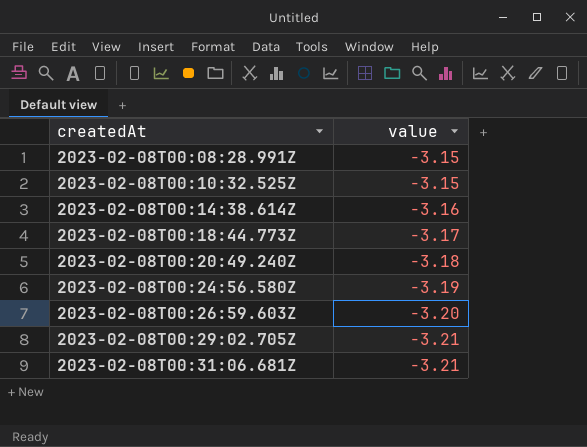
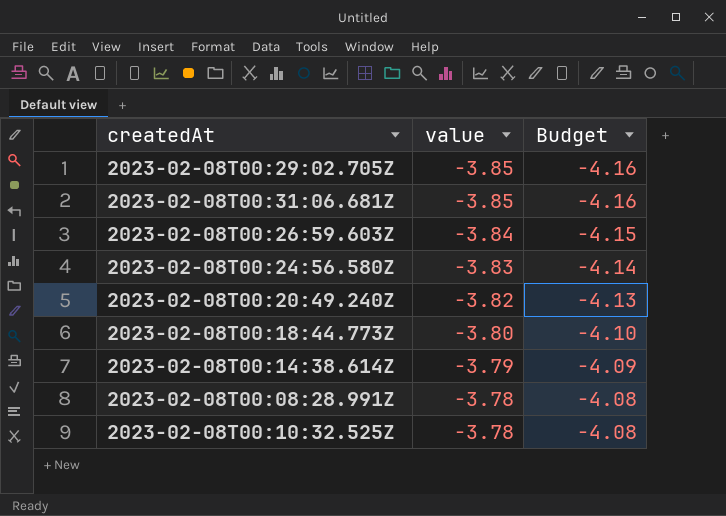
row order: createdAt ascending -> value ascending
column Budget | formula: none -> [value] * 1.08
2023-02-08T00:29:02.705Z | value: -3.21 -> -3.85
2023-02-08T00:31:06.681Z | value: -3.21 -> -3.85
2023-02-08T00:26:59.603Z | value: -3.20 -> -3.84
2023-02-08T00:24:56.580Z | value: -3.19 -> -3.83
2023-02-08T00:20:49.240Z | value: -3.18 -> -3.82
2023-02-08T00:18:44.773Z | value: -3.17 -> -3.80
2023-02-08T00:14:38.614Z | value: -3.16 -> -3.79
2023-02-08T00:08:28.991Z | value: -3.15 -> -3.78
2023-02-08T00:10:32.525Z | value: -3.15 -> -3.78

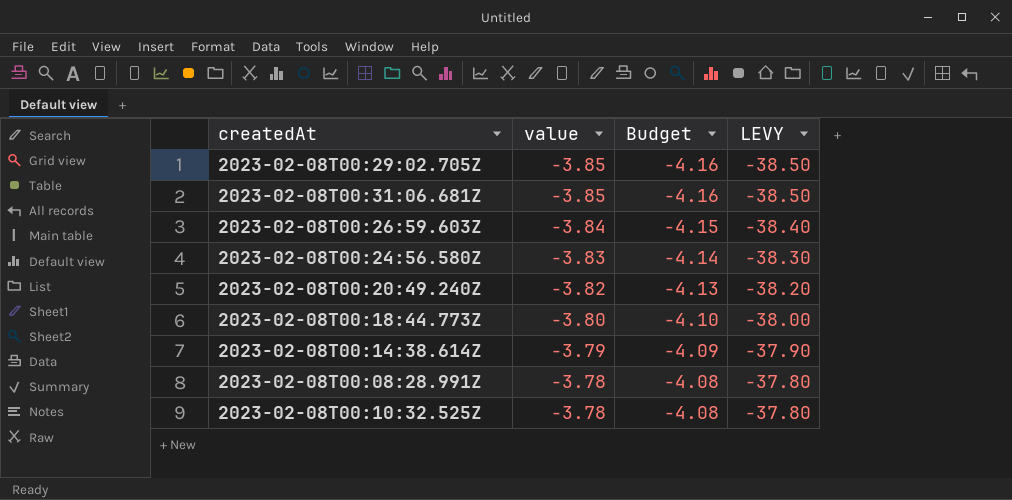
column LEVY | formula: none -> [value] * 10

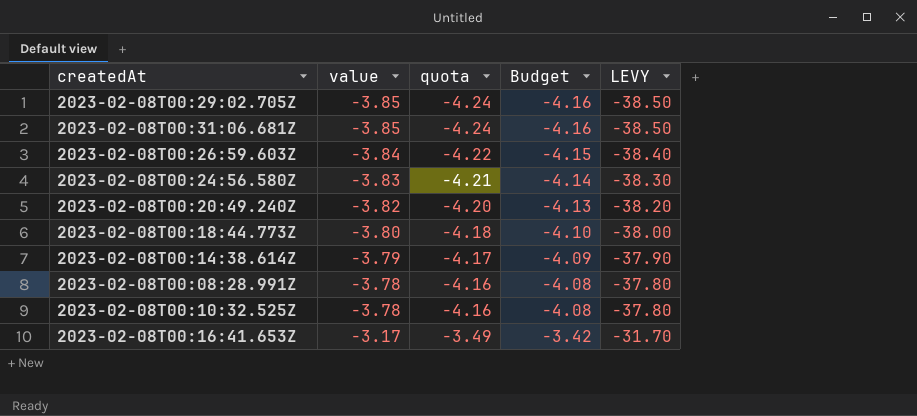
column quota | formula: none -> [value] * 1.1
row 2023-02-08T00:16:41.653Z: none -> -3.17 | -3.49 | -3.42 | -31.70

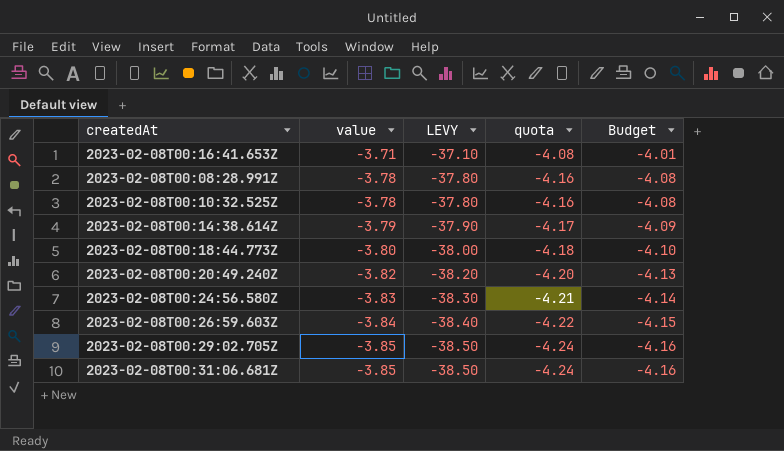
row order: value ascending -> value descending
column LEVY | position: 5 -> 3
2023-02-08T00:16:41.653Z | value: -3.17 -> -3.71
2023-02-08T00:16:41.653Z | LEVY: -31.70 -> -37.10
2023-02-08T00:16:41.653Z | quota: -3.49 -> -4.08
2023-02-08T00:16:41.653Z | Budget: -3.42 -> -4.01

